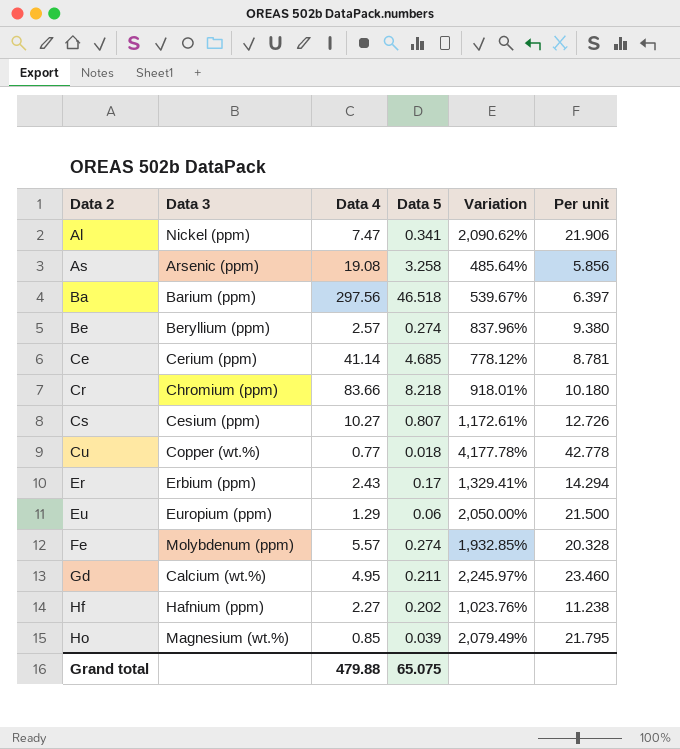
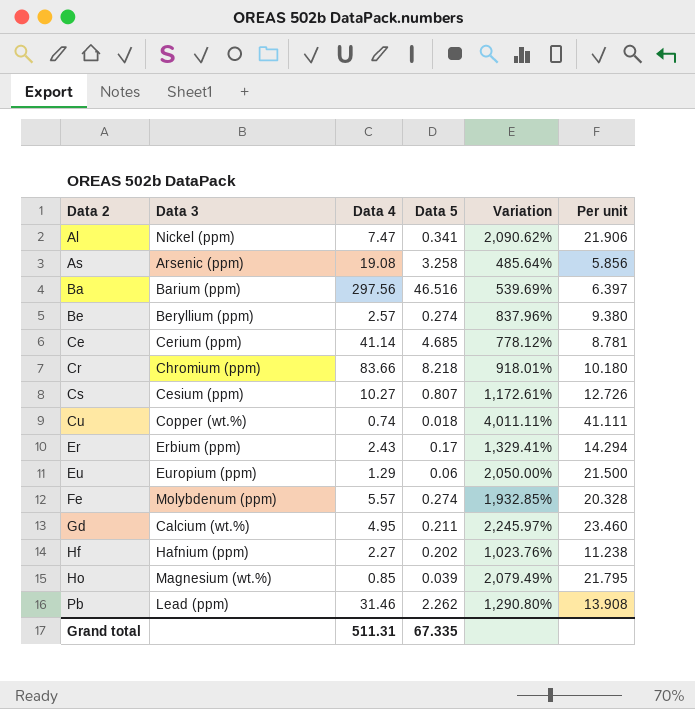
Ba | Data 5: 46.518 -> 46.516
Ba | Variation: 539.67% -> 539.69%
Cu | Data 4: 0.77 -> 0.74
Cu | Variation: 4,177.78% -> 4,011.11%
Cu | Per unit: 42.778 -> 41.111
row Pb: none -> Lead (ppm) | 31.46 | 2.262 | 1,290.80% | 13.908
Grand total | Data 4: 479.88 -> 511.31
Grand total | Data 5: 65.075 -> 67.335

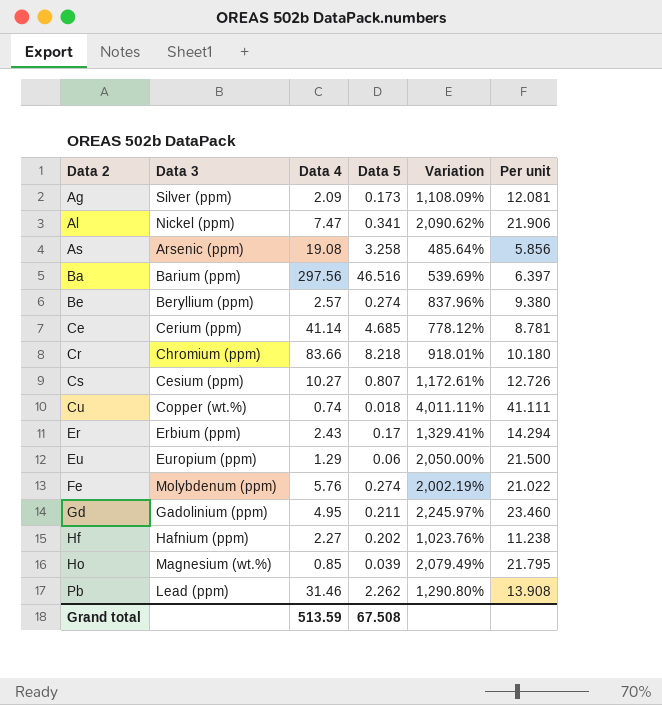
row Ag: none -> Silver (ppm) | 2.09 | 0.173 | 1,108.09% | 12.081
Fe | Data 4: 5.57 -> 5.76
Fe | Variation: 1,932.85% -> 2,002.19%
Fe | Per unit: 20.328 -> 21.022
Gd | Data 3: Calcium (wt.%) -> Gadolinium (ppm)
Grand total | Data 4: 511.31 -> 513.59
Grand total | Data 5: 67.335 -> 67.508

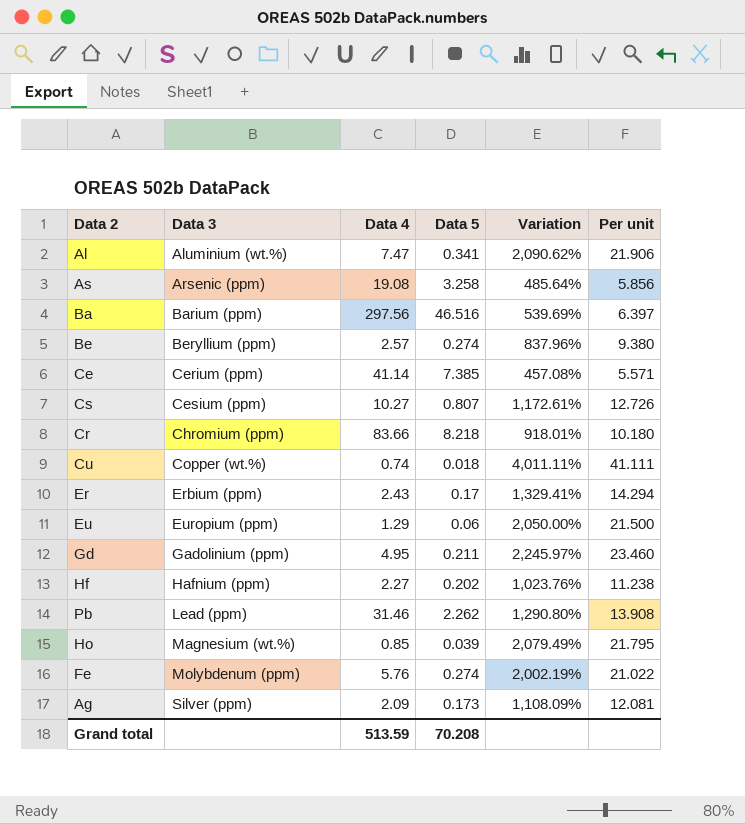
row order: Data 2 ascending -> Data 3 ascending
Al | Data 3: Nickel (ppm) -> Aluminium (wt.%)
Ce | Data 5: 4.685 -> 7.385
Ce | Variation: 778.12% -> 457.08%
Ce | Per unit: 8.781 -> 5.571
Grand total | Data 5: 67.508 -> 70.208

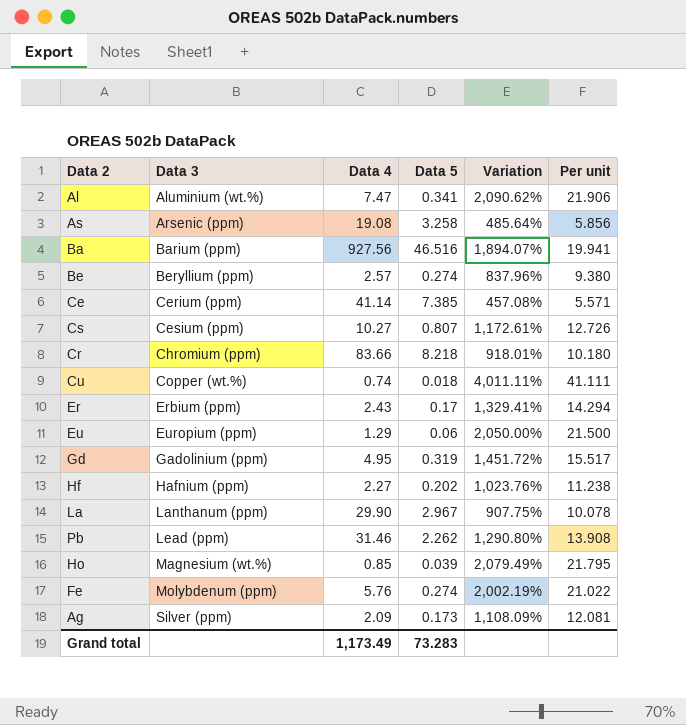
Ba | Data 4: 297.56 -> 927.56
Ba | Variation: 539.69% -> 1,894.07%
Ba | Per unit: 6.397 -> 19.941
Gd | Data 5: 0.211 -> 0.319
Gd | Variation: 2,245.97% -> 1,451.72%
Gd | Per unit: 23.460 -> 15.517
row La: none -> Lanthanum (ppm) | 29.90 | 2.967 | 907.75% | 10.078
Grand total | Data 4: 513.59 -> 1,173.49
Grand total | Data 5: 70.208 -> 73.283

